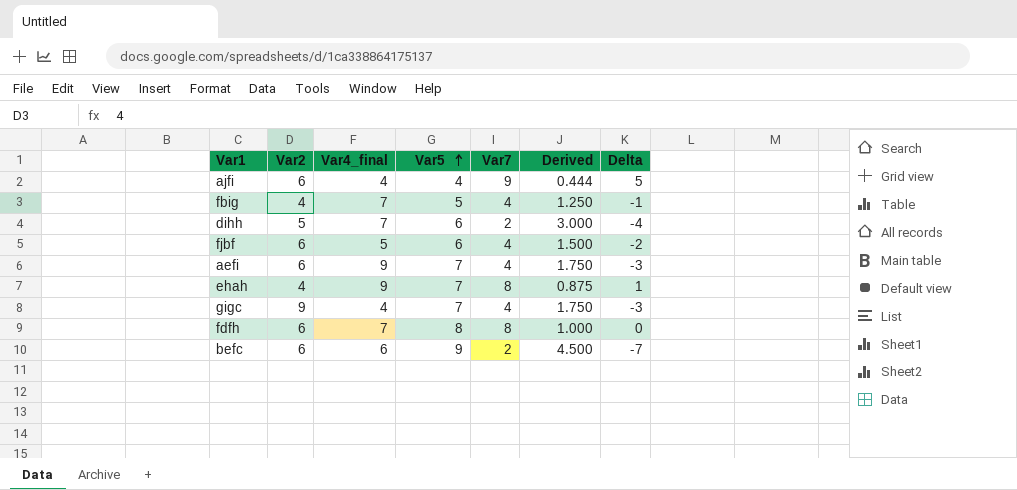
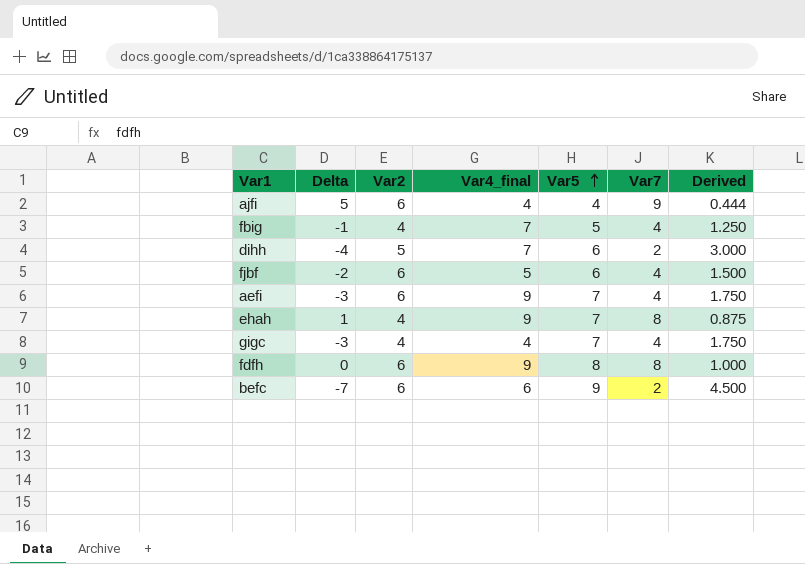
column Delta | position: 7 -> 2
gigc | Var2: 9 -> 4
fdfh | Var4_final: 7 -> 9

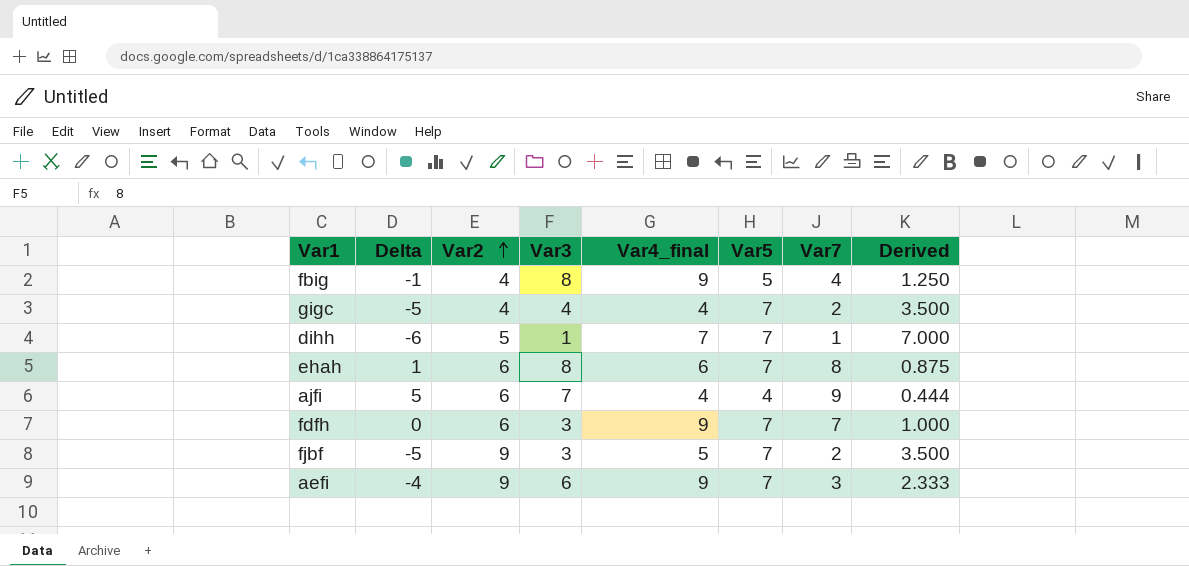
row order: Var5 ascending -> Var2 ascending
column Var3 | position: none -> 4
row befc: -7 | 6 | 6 | 9 | 2 | 4.500 -> none
fbig | Var4_final: 7 -> 9
gigc | Delta: -3 -> -5
gigc | Var7: 4 -> 2
gigc | Derived: 1.750 -> 3.500
dihh | Delta: -4 -> -6
dihh | Var5: 6 -> 7
dihh | Var7: 2 -> 1
dihh | Derived: 3.000 -> 7.000
ehah | Var2: 4 -> 6
ehah | Var4_final: 9 -> 6
fdfh | Var5: 8 -> 7
fdfh | Var7: 8 -> 7
fjbf | Delta: -2 -> -5
fjbf | Var2: 6 -> 9
fjbf | Var5: 6 -> 7
fjbf | Var7: 4 -> 2
fjbf | Derived: 1.500 -> 3.500
aefi | Delta: -3 -> -4
aefi | Var2: 6 -> 9
aefi | Var7: 4 -> 3
aefi | Derived: 1.750 -> 2.333

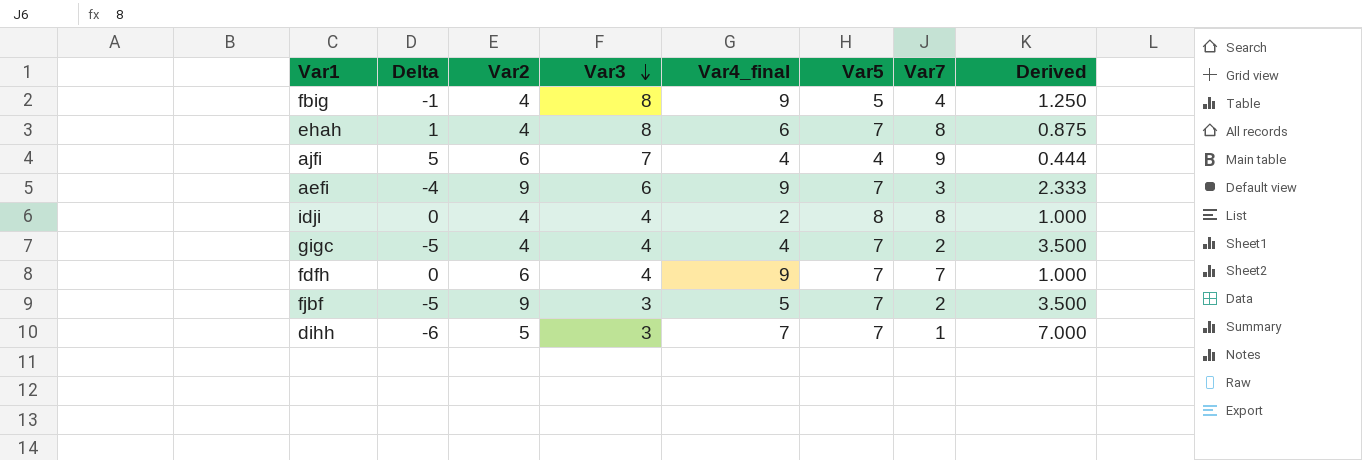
row order: Var2 ascending -> Var3 descending
ehah | Var2: 6 -> 4
row idji: none -> 0 | 4 | 4 | 2 | 8 | 8 | 1.000
fdfh | Var3: 3 -> 4
dihh | Var3: 1 -> 3

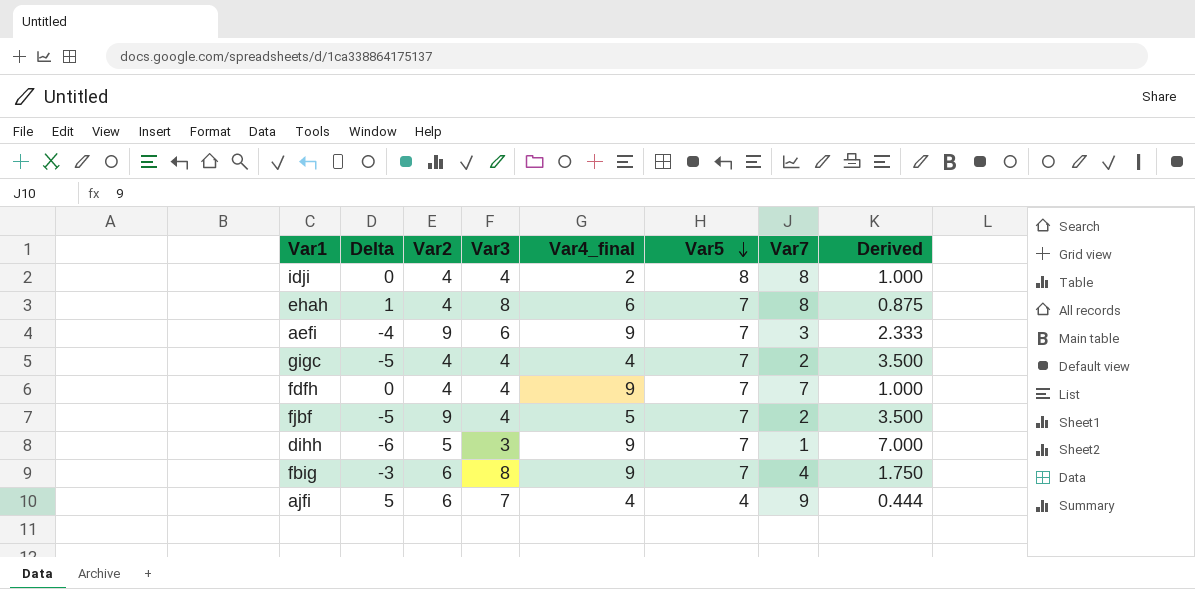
row order: Var3 descending -> Var5 descending
fdfh | Var2: 6 -> 4
fjbf | Var3: 3 -> 4
dihh | Var4_final: 7 -> 9
fbig | Delta: -1 -> -3
fbig | Var2: 4 -> 6
fbig | Var5: 5 -> 7
fbig | Derived: 1.250 -> 1.750

